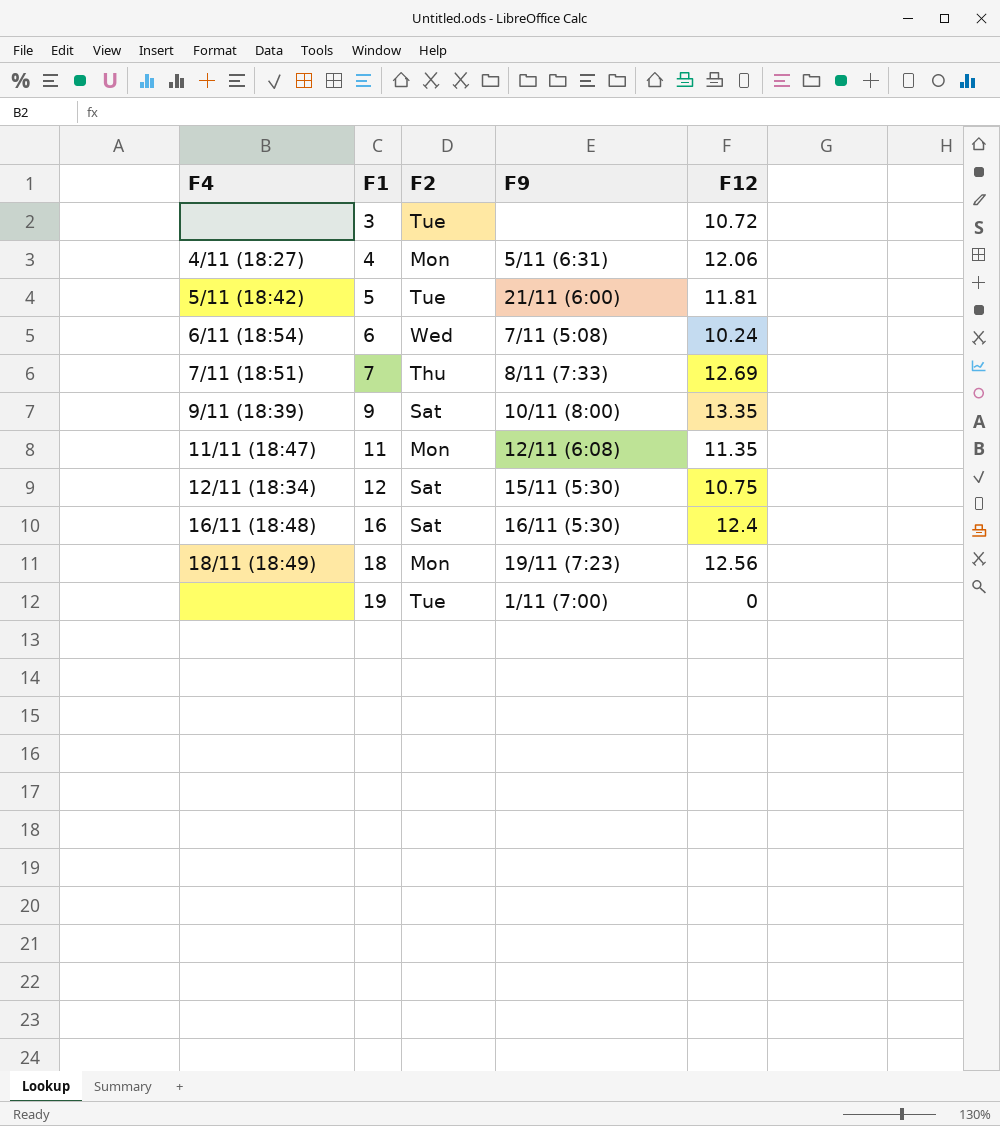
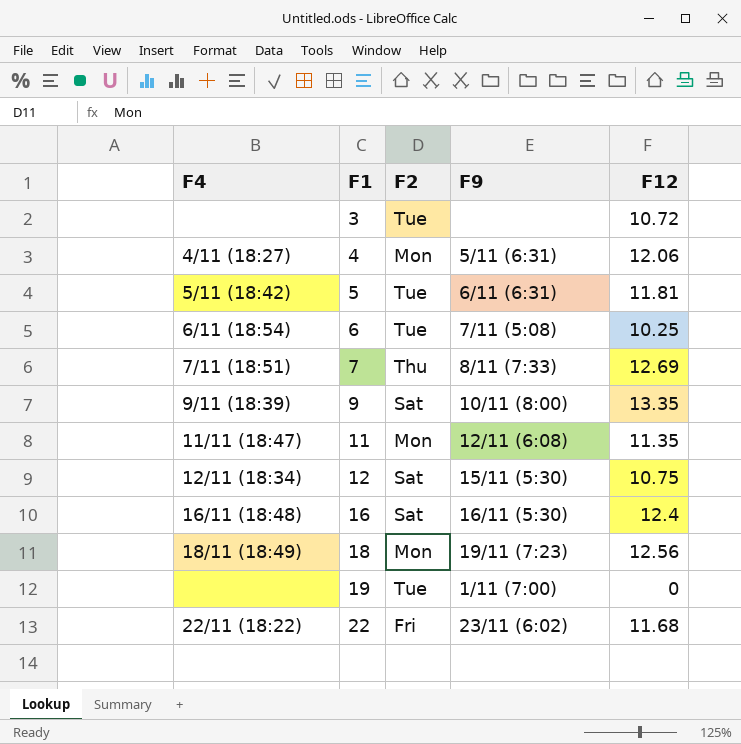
5 | F9: 21/11 (6:00) -> 6/11 (6:31)
6 | F2: Wed -> Tue
6 | F12: 10.24 -> 10.25
row 22: none -> 22/11 (18:22) | Fri | 23/11 (6:02) | 11.68

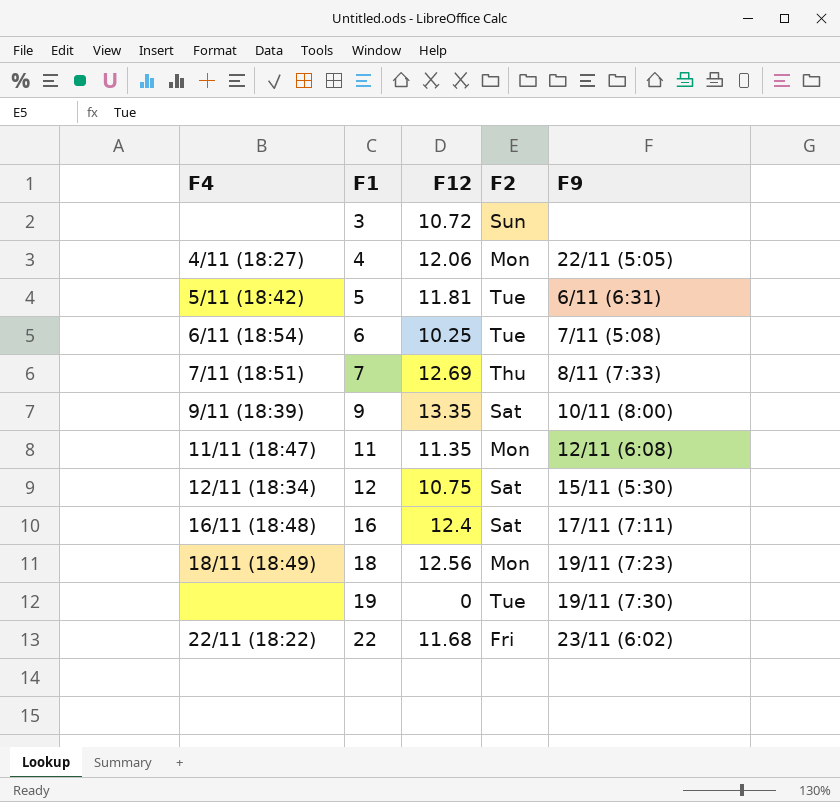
column F12 | position: 5 -> 3
3 | F2: Tue -> Sun
4 | F9: 5/11 (6:31) -> 22/11 (5:05)
16 | F9: 16/11 (5:30) -> 17/11 (7:11)
19 | F9: 1/11 (7:00) -> 19/11 (7:30)

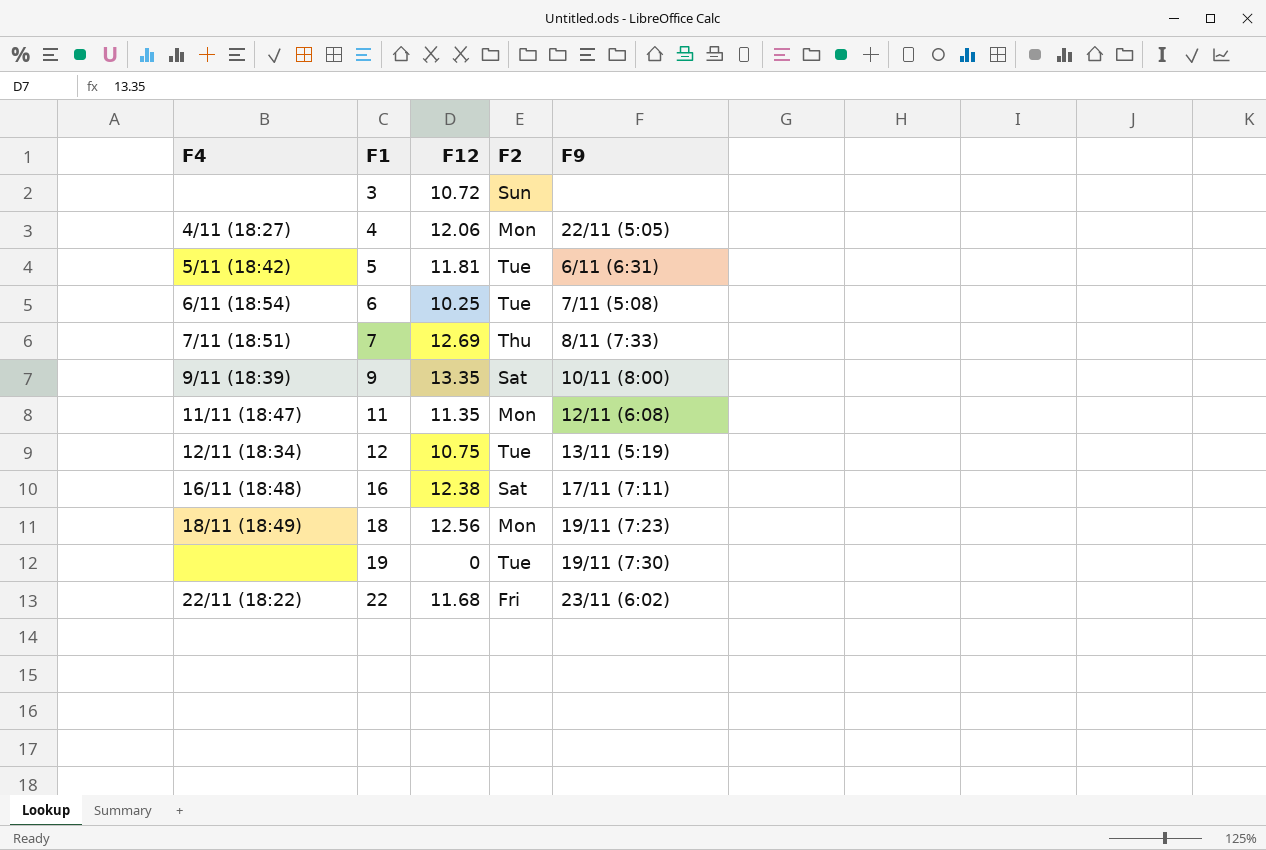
12 | F2: Sat -> Tue
12 | F9: 15/11 (5:30) -> 13/11 (5:19)
16 | F12: 12.4 -> 12.38

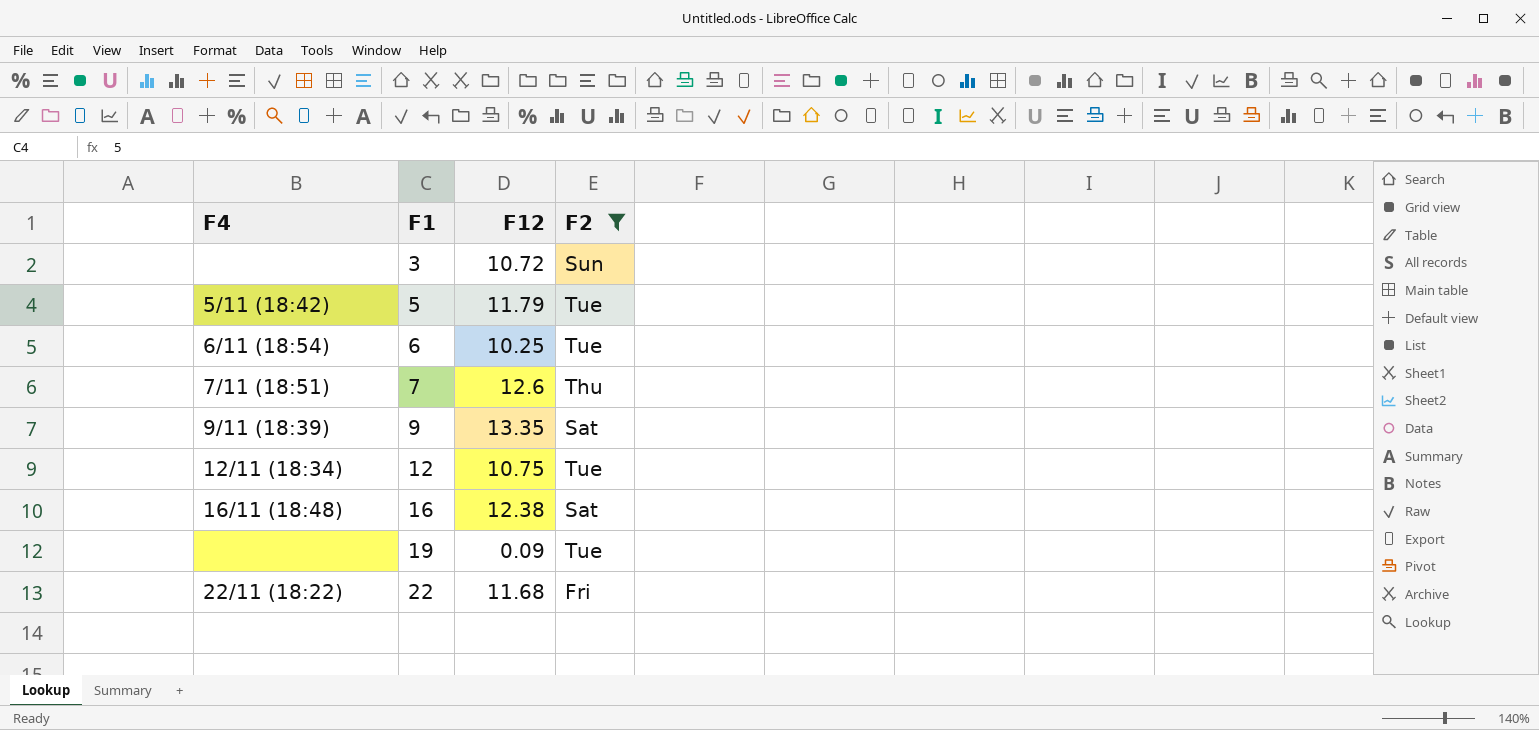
filter: none -> F2 != Mon
column F9 | position: 5 -> none
5 | F12: 11.81 -> 11.79
7 | F12: 12.69 -> 12.6
19 | F12: 0 -> 0.09

